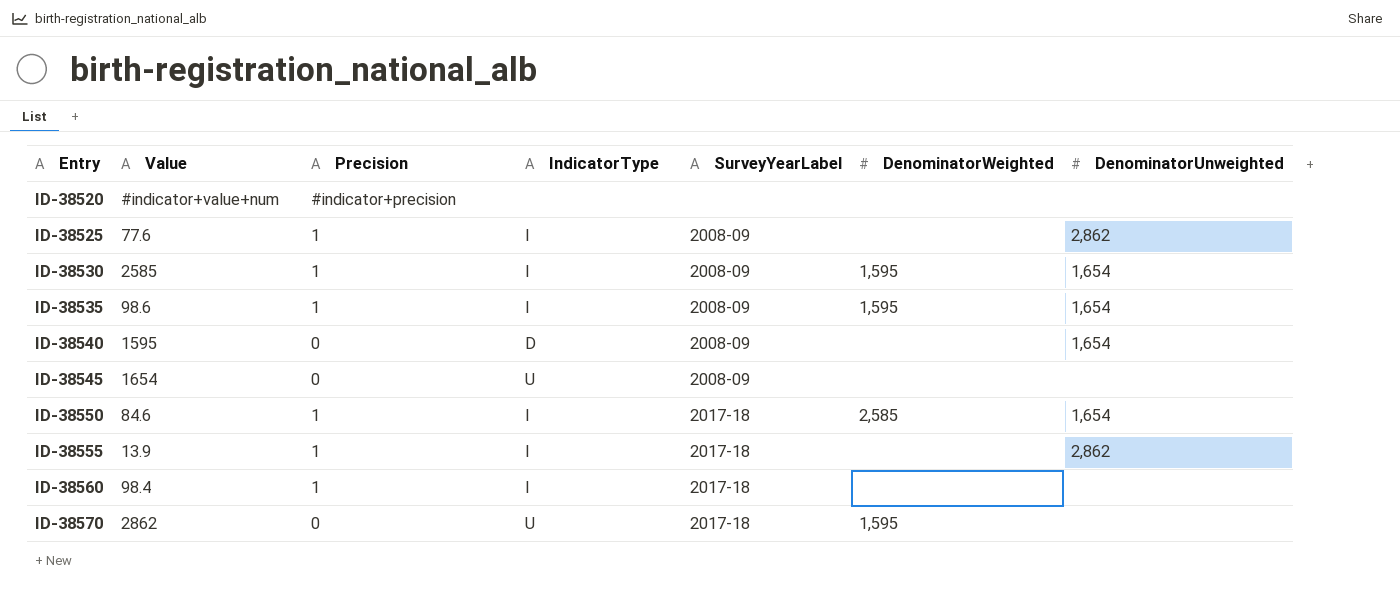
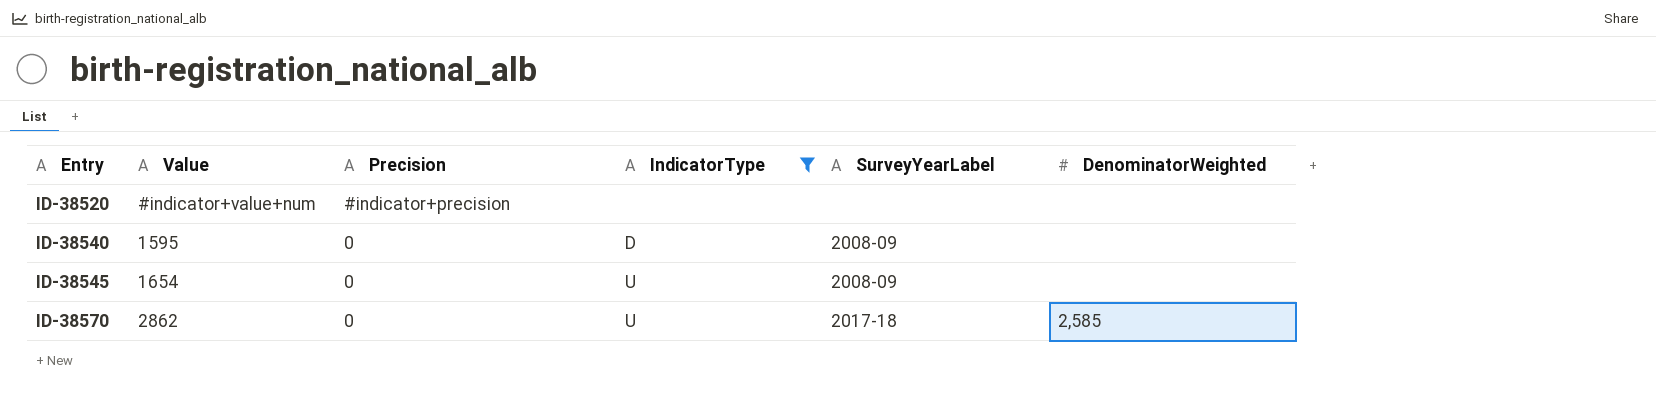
filter: none -> IndicatorType != I
column DenominatorUnweighted | position: 7 -> none
ID-38570 | DenominatorWeighted: 1,595 -> 2,585

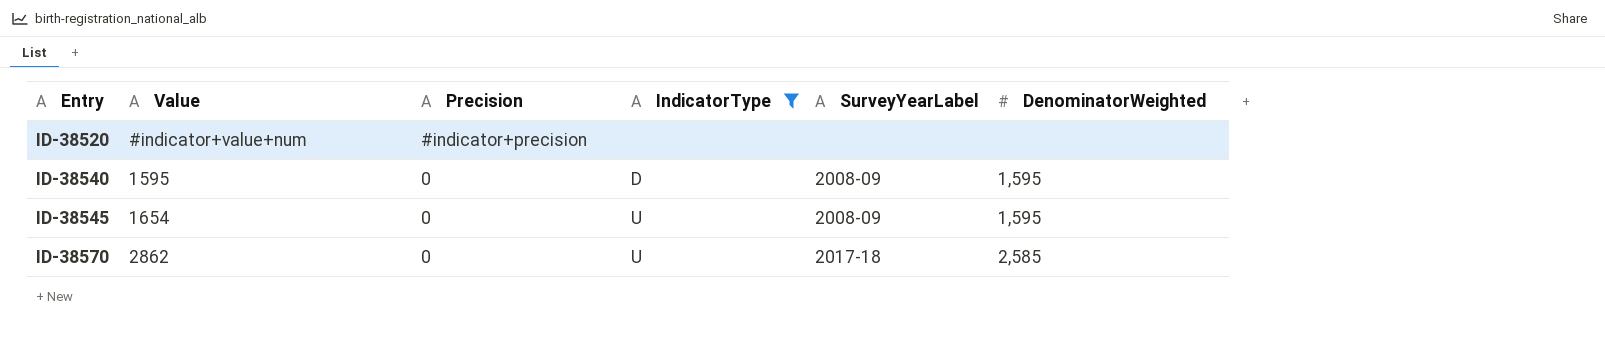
ID-38540 | DenominatorWeighted: none -> 1,595
ID-38545 | DenominatorWeighted: none -> 1,595

